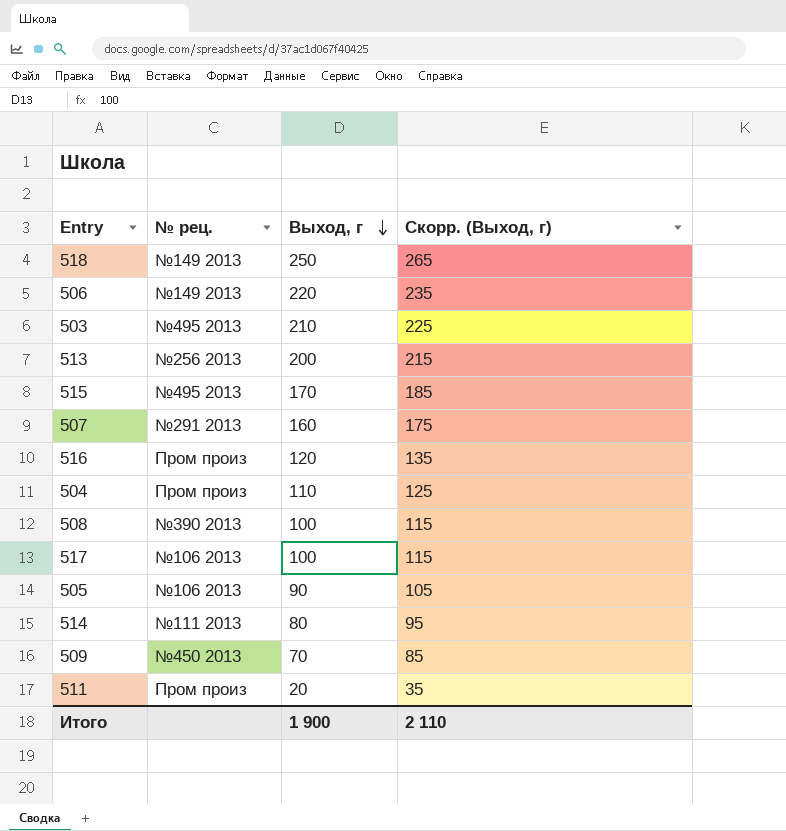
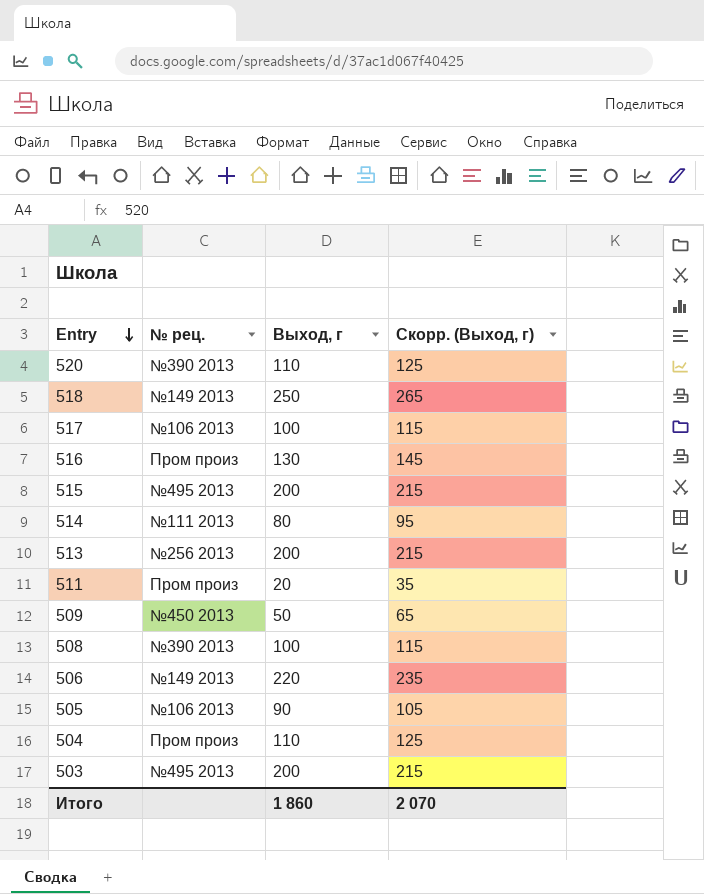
row order: Выход, г descending -> Entry descending
row 507: №291 2013 | 160 | 175 -> none
row 520: none -> №390 2013 | 110 | 125
516 | Выход, г: 120 -> 130
516 | Скорр. (Выход, г): 135 -> 145
515 | Выход, г: 170 -> 200
515 | Скорр. (Выход, г): 185 -> 215
509 | Выход, г: 70 -> 50
509 | Скорр. (Выход, г): 85 -> 65
503 | Выход, г: 210 -> 200
503 | Скорр. (Выход, г): 225 -> 215
Итого | Выход, г: 1 900 -> 1 860
Итого | Скорр. (Выход, г): 2 110 -> 2 070

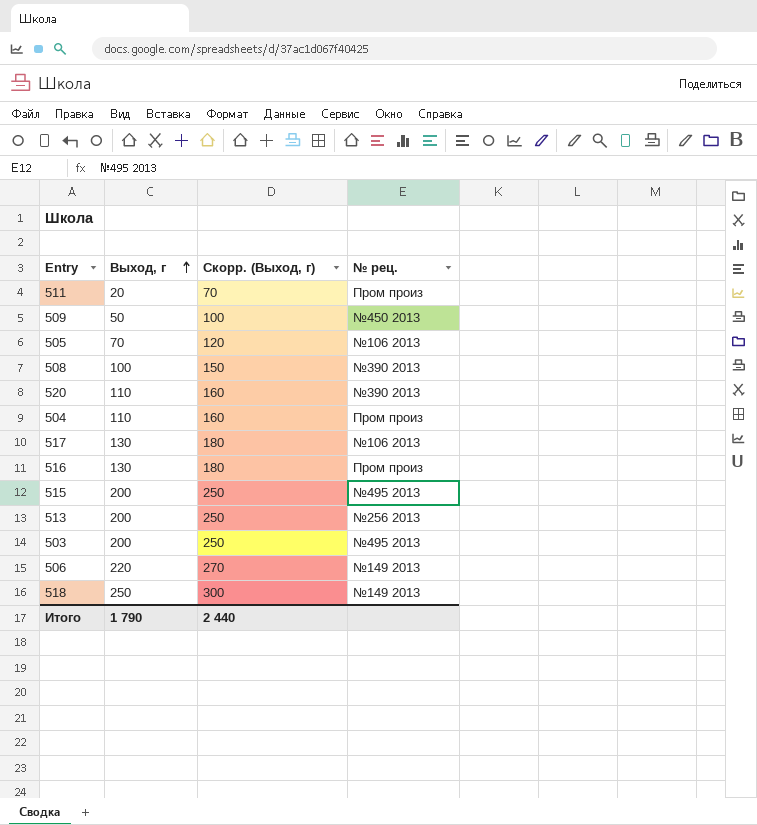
row order: Entry descending -> Выход, г ascending
column Скорр. (Выход, г) | formula: [Выход, г] + 15 -> [Выход, г] + 50
column № рец. | position: 2 -> 4
row 514: №111 2013 | 80 | 95 -> none
505 | Выход, г: 90 -> 70
517 | Выход, г: 100 -> 130
Итого | Выход, г: 1 860 -> 1 790
Итого | Скорр. (Выход, г): 2 070 -> 2 440

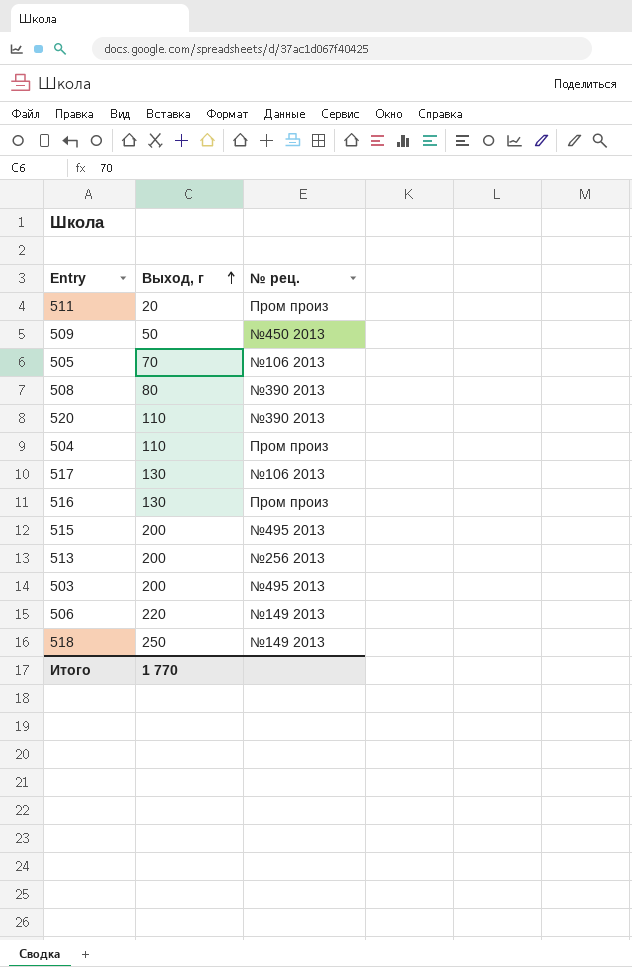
column Скорр. (Выход, г) | formula: [Выход, г] + 50 -> none
508 | Выход, г: 100 -> 80
Итого | Выход, г: 1 790 -> 1 770

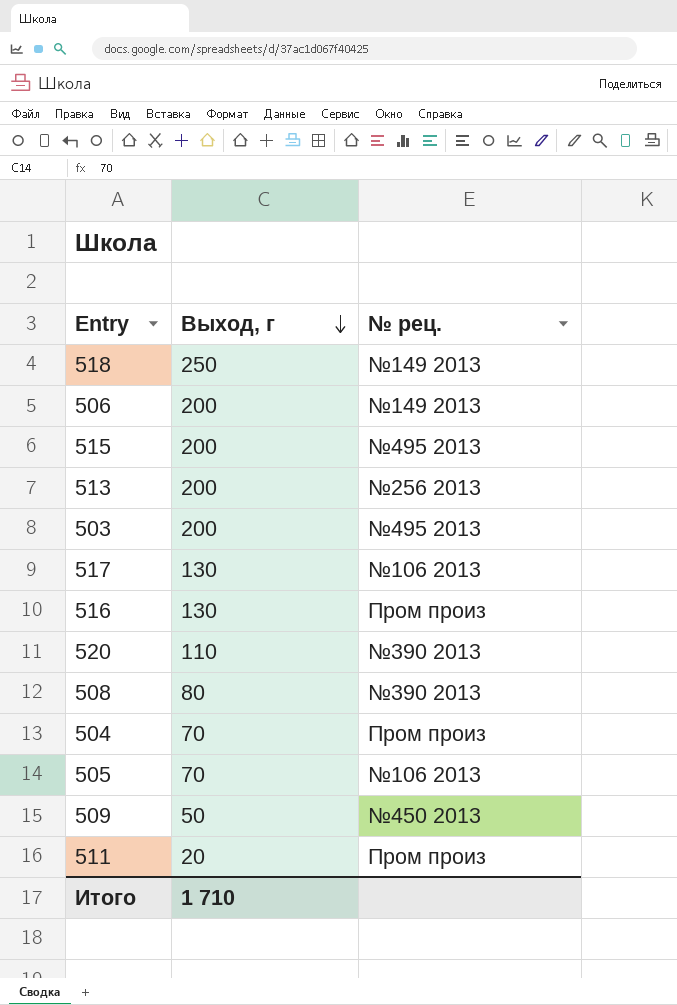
row order: Выход, г ascending -> Выход, г descending
506 | Выход, г: 220 -> 200
504 | Выход, г: 110 -> 70
Итого | Выход, г: 1 770 -> 1 710

